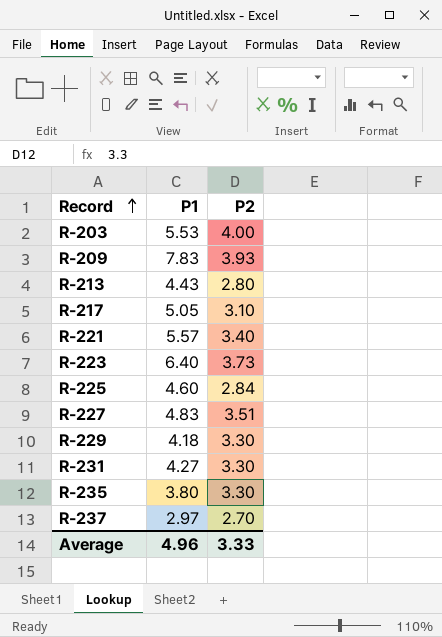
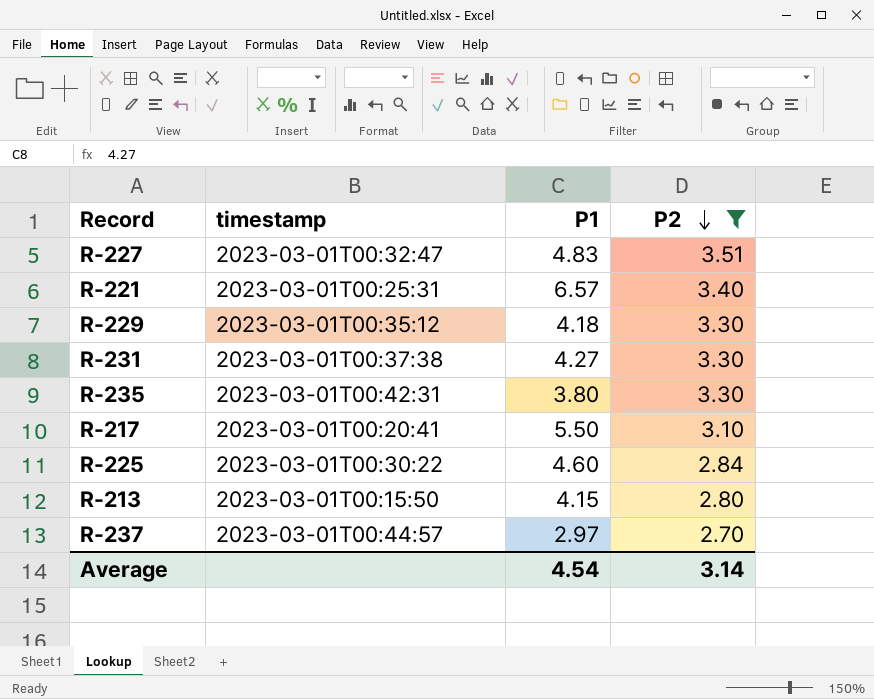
filter: none -> P2 <= 3.51
row order: Record ascending -> P2 descending
column timestamp | position: none -> 2
R-221 | P1: 5.57 -> 6.57
R-217 | P1: 5.05 -> 5.50
R-213 | P1: 4.43 -> 4.15
Average | P1: 4.96 -> 4.54
Average | P2: 3.33 -> 3.14

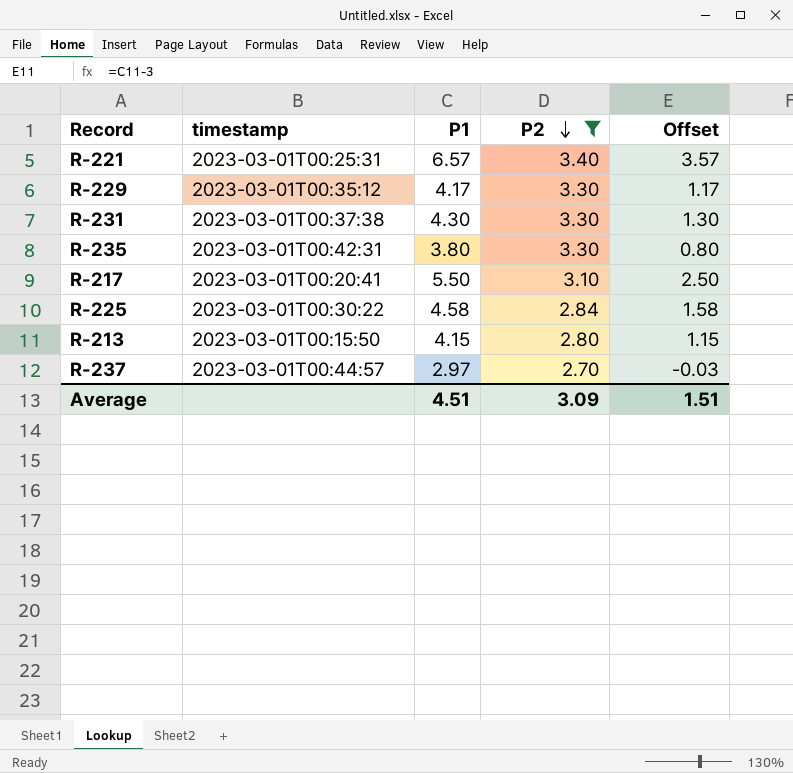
column Offset | formula: none -> [P1] - 3
row R-227: 2023-03-01T00:32:47 | 4.83 | 3.51 -> none
R-229 | P1: 4.18 -> 4.17
R-231 | P1: 4.27 -> 4.30
R-225 | P1: 4.60 -> 4.58
Average | P1: 4.54 -> 4.51
Average | P2: 3.14 -> 3.09

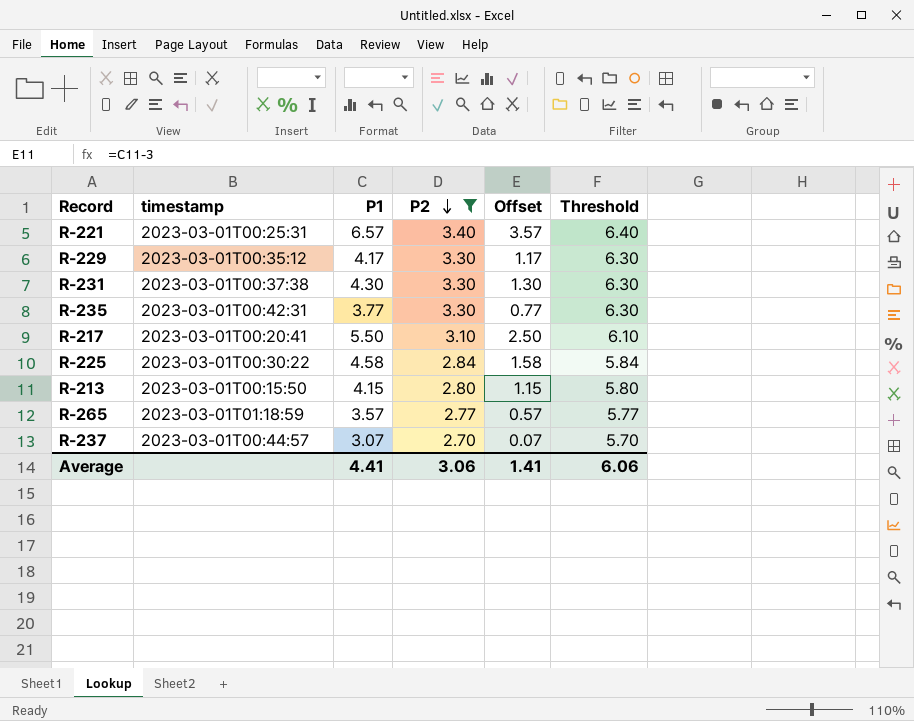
column Threshold | formula: none -> [P2] + 3
R-235 | P1: 3.80 -> 3.77
R-235 | Offset: 0.80 -> 0.77
row R-265: none -> 2023-03-01T01:18:59 | 3.57 | 2.77 | 0.57 | 5.77
R-237 | P1: 2.97 -> 3.07
R-237 | Offset: -0.03 -> 0.07
Average | P1: 4.51 -> 4.41
Average | P2: 3.09 -> 3.06
Average | Offset: 1.51 -> 1.41

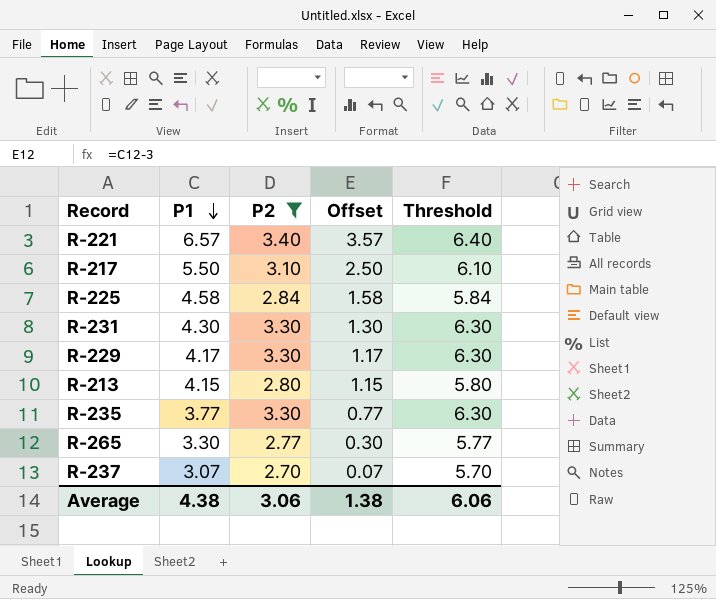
row order: P2 descending -> P1 descending
column timestamp | position: 2 -> none
R-265 | P1: 3.57 -> 3.30
R-265 | Offset: 0.57 -> 0.30
Average | P1: 4.41 -> 4.38
Average | Offset: 1.41 -> 1.38

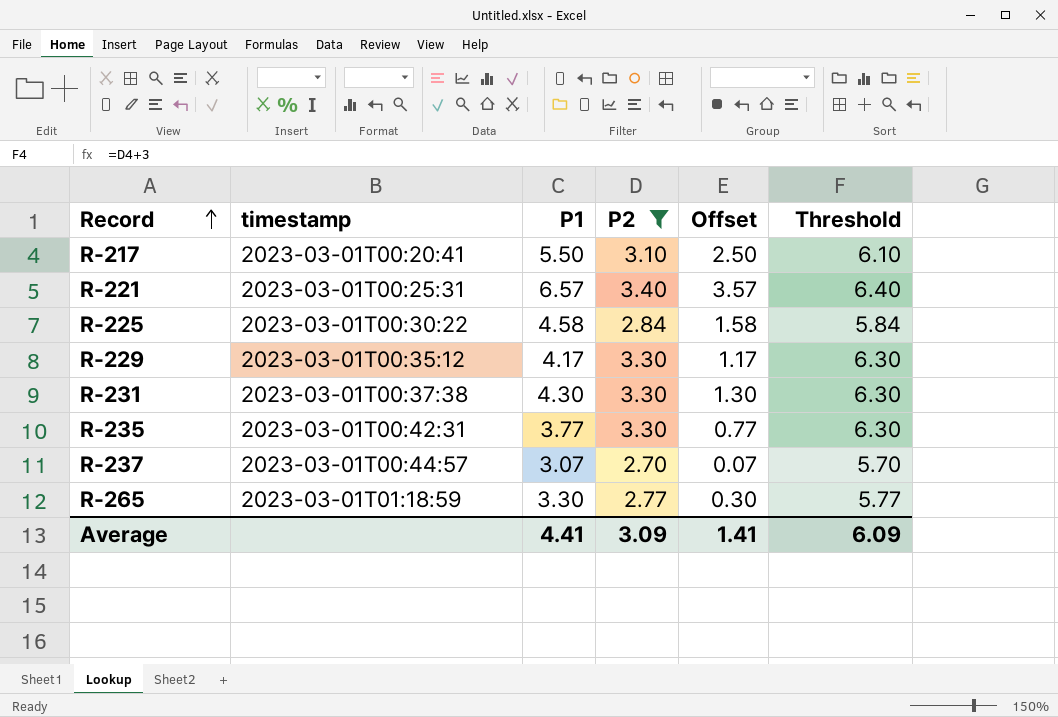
row order: P1 descending -> Record ascending
column timestamp | position: none -> 2
row R-213: 4.15 | 2.80 | 1.15 | 5.80 -> none
Average | P1: 4.38 -> 4.41
Average | P2: 3.06 -> 3.09
Average | Offset: 1.38 -> 1.41
Average | Threshold: 6.06 -> 6.09

